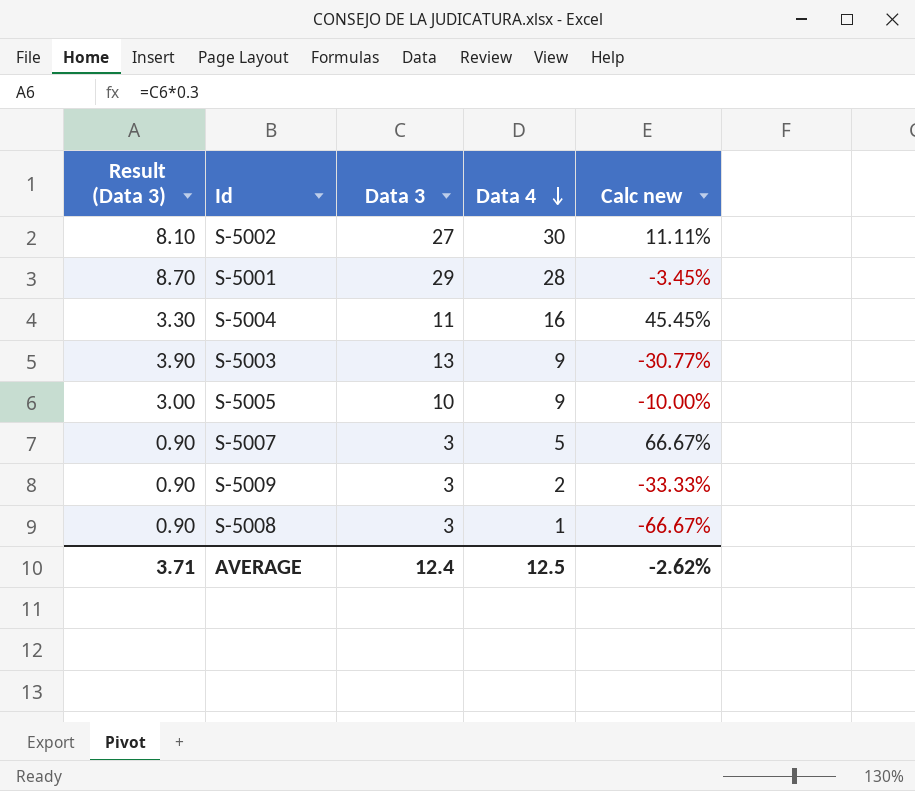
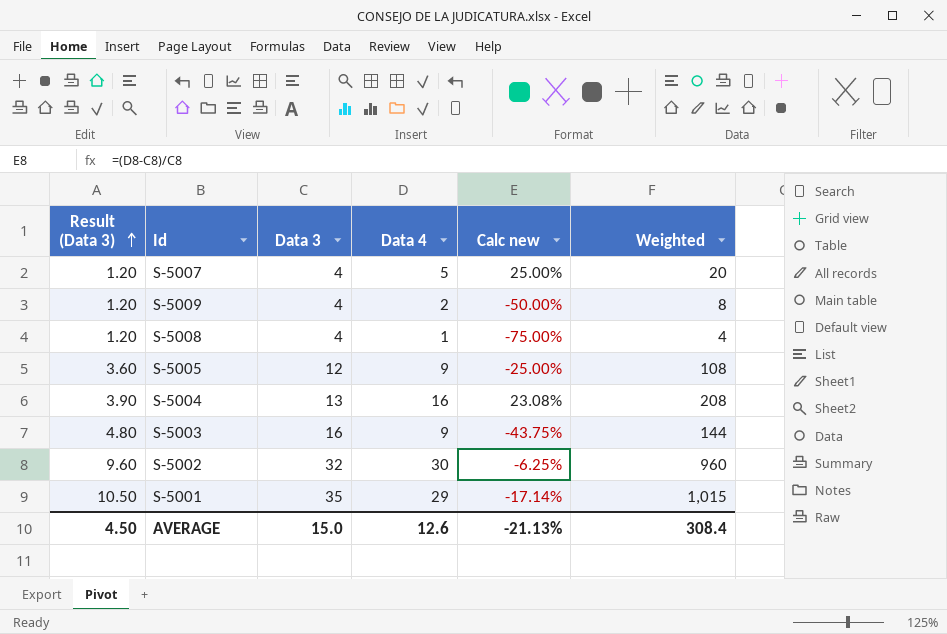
row order: Data 4 descending -> Result (Data 3) ascending
column Weighted | formula: none -> [Data 3] * [Data 4]
S-5007 | Result (Data 3): 0.90 -> 1.20
S-5007 | Data 3: 3 -> 4
S-5007 | Calc new: 66.67% -> 25.00%
S-5009 | Result (Data 3): 0.90 -> 1.20
S-5009 | Data 3: 3 -> 4
S-5009 | Calc new: -33.33% -> -50.00%
S-5008 | Result (Data 3): 0.90 -> 1.20
S-5008 | Data 3: 3 -> 4
S-5008 | Calc new: -66.67% -> -75.00%
S-5005 | Result (Data 3): 3.00 -> 3.60
S-5005 | Data 3: 10 -> 12
S-5005 | Calc new: -10.00% -> -25.00%
S-5004 | Result (Data 3): 3.30 -> 3.90
S-5004 | Data 3: 11 -> 13
S-5004 | Calc new: 45.45% -> 23.08%
S-5003 | Result (Data 3): 3.90 -> 4.80
S-5003 | Data 3: 13 -> 16
S-5003 | Calc new: -30.77% -> -43.75%
S-5002 | Result (Data 3): 8.10 -> 9.60
S-5002 | Data 3: 27 -> 32
S-5002 | Calc new: 11.11% -> -6.25%
S-5001 | Result (Data 3): 8.70 -> 10.50
S-5001 | Data 3: 29 -> 35
S-5001 | Data 4: 28 -> 29
S-5001 | Calc new: -3.45% -> -17.14%
AVERAGE | Result (Data 3): 3.71 -> 4.50
AVERAGE | Data 3: 12.4 -> 15.0
AVERAGE | Data 4: 12.5 -> 12.6
AVERAGE | Calc new: -2.62% -> -21.13%

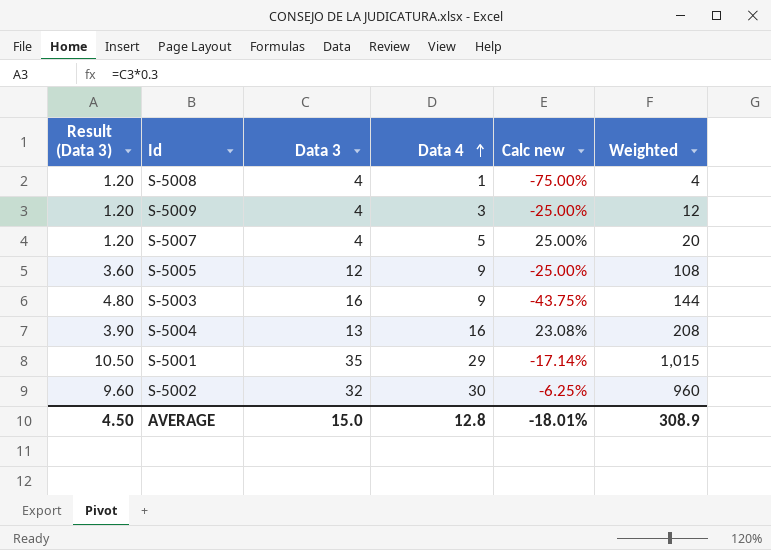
row order: Result (Data 3) ascending -> Data 4 ascending
S-5009 | Data 4: 2 -> 3
S-5009 | Calc new: -50.00% -> -25.00%
S-5009 | Weighted: 8 -> 12
AVERAGE | Data 4: 12.6 -> 12.8
AVERAGE | Calc new: -21.13% -> -18.01%
AVERAGE | Weighted: 308.4 -> 308.9

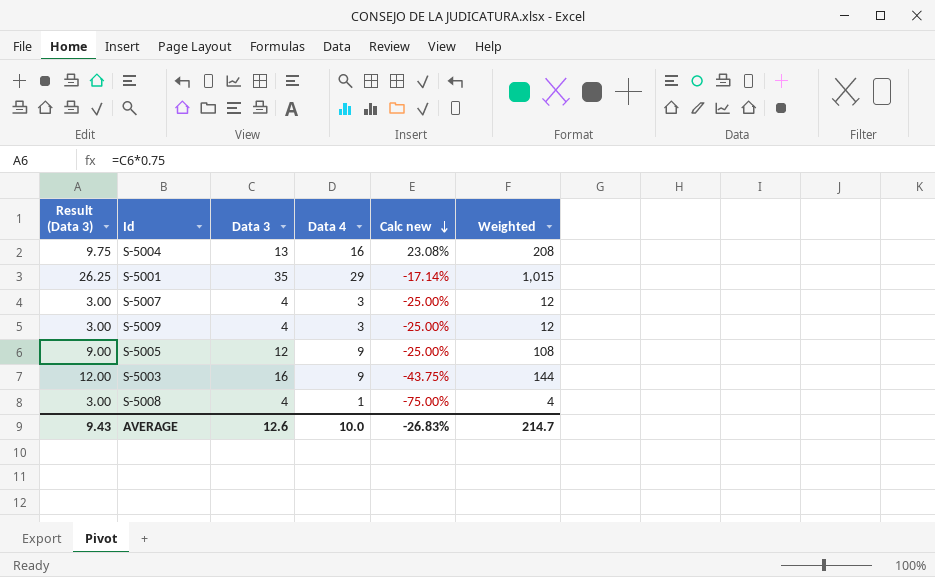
row order: Data 4 ascending -> Calc new descending
column Result (Data 3) | formula: [Data 3] * 0.3 -> [Data 3] * 0.75
row S-5002: 9.60 | 32 | 30 | -6.25% | 960 -> none
S-5007 | Data 4: 5 -> 3
S-5007 | Calc new: 25.00% -> -25.00%
S-5007 | Weighted: 20 -> 12
AVERAGE | Result (Data 3): 4.50 -> 9.43
AVERAGE | Data 3: 15.0 -> 12.6
AVERAGE | Data 4: 12.8 -> 10.0
AVERAGE | Calc new: -18.01% -> -26.83%
AVERAGE | Weighted: 308.9 -> 214.7

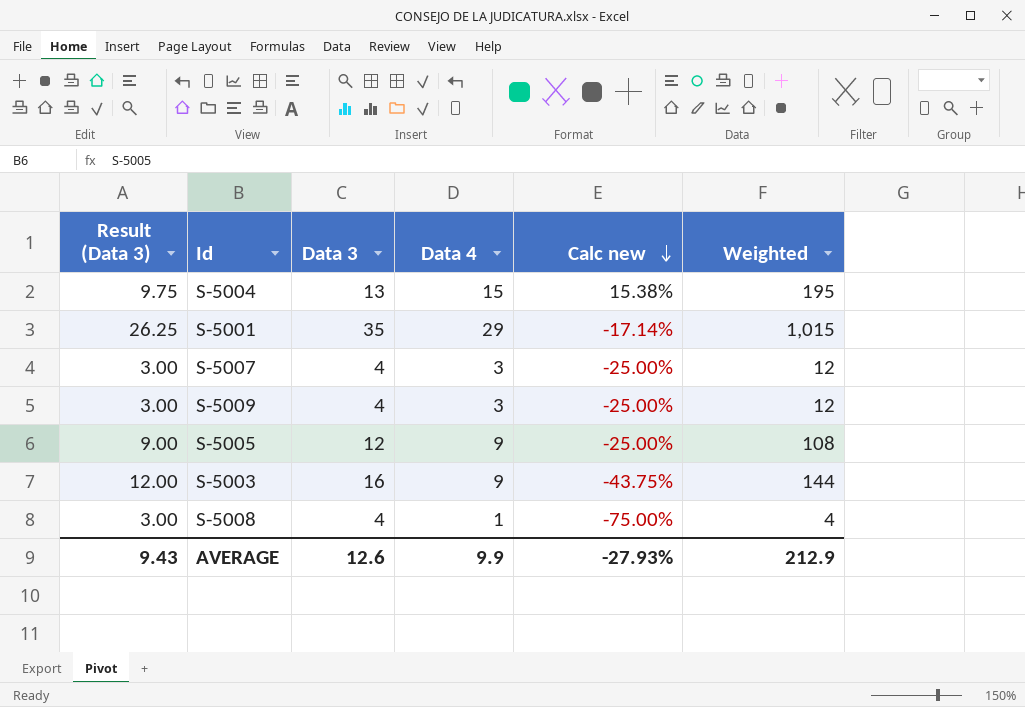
S-5004 | Data 4: 16 -> 15
S-5004 | Calc new: 23.08% -> 15.38%
S-5004 | Weighted: 208 -> 195
AVERAGE | Data 4: 10.0 -> 9.9
AVERAGE | Calc new: -26.83% -> -27.93%
AVERAGE | Weighted: 214.7 -> 212.9

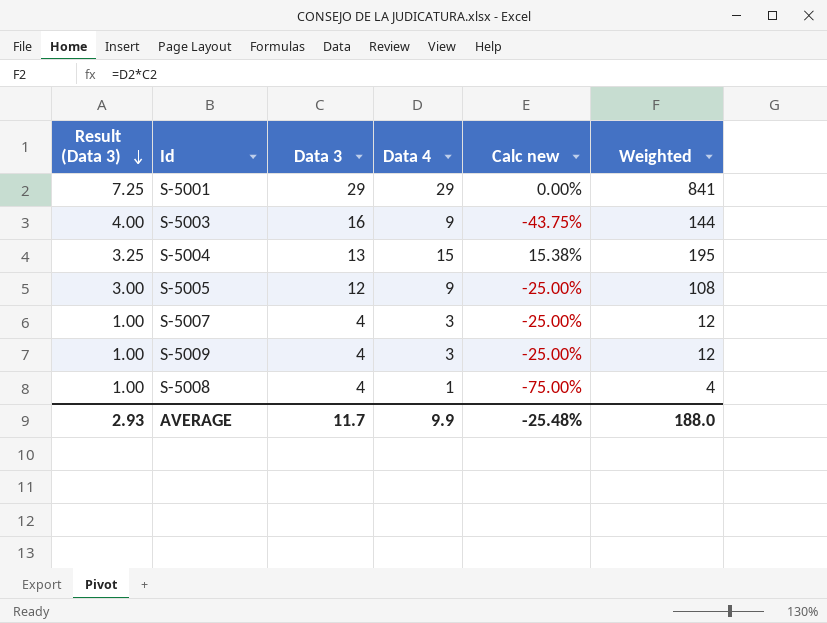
row order: Calc new descending -> Result (Data 3) descending
column Result (Data 3) | formula: [Data 3] * 0.75 -> [Data 3] * 0.25
S-5001 | Data 3: 35 -> 29
S-5001 | Calc new: -17.14% -> 0.00%
S-5001 | Weighted: 1,015 -> 841
AVERAGE | Result (Data 3): 9.43 -> 2.93
AVERAGE | Data 3: 12.6 -> 11.7
AVERAGE | Calc new: -27.93% -> -25.48%
AVERAGE | Weighted: 212.9 -> 188.0

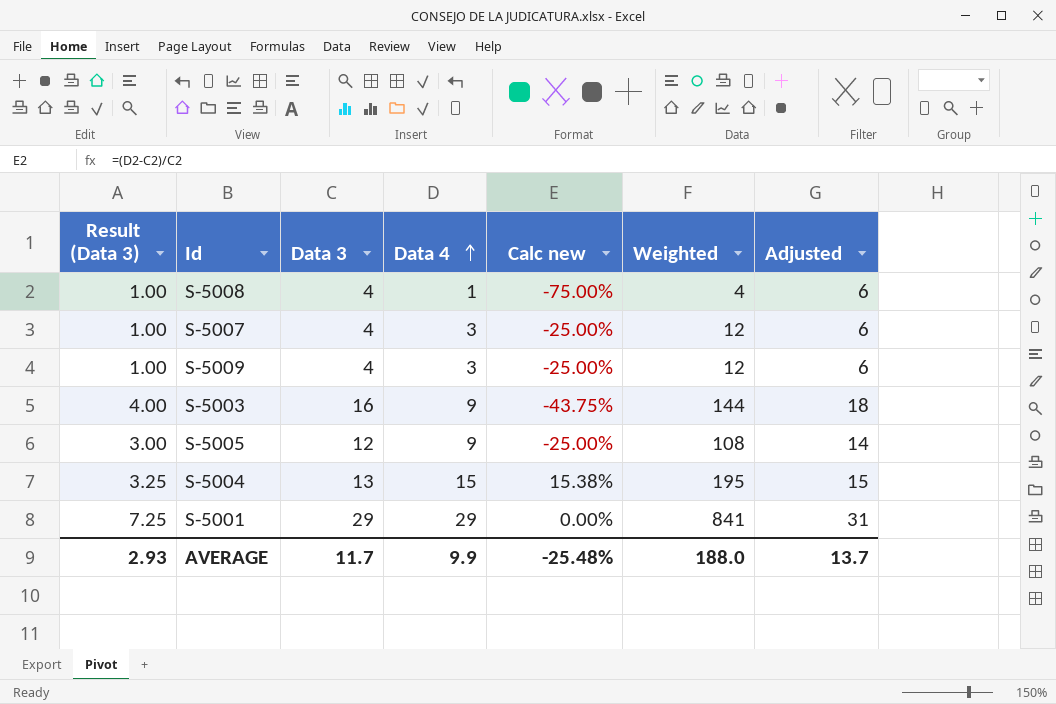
row order: Result (Data 3) descending -> Data 4 ascending
column Adjusted | formula: none -> [Data 3] + 2

